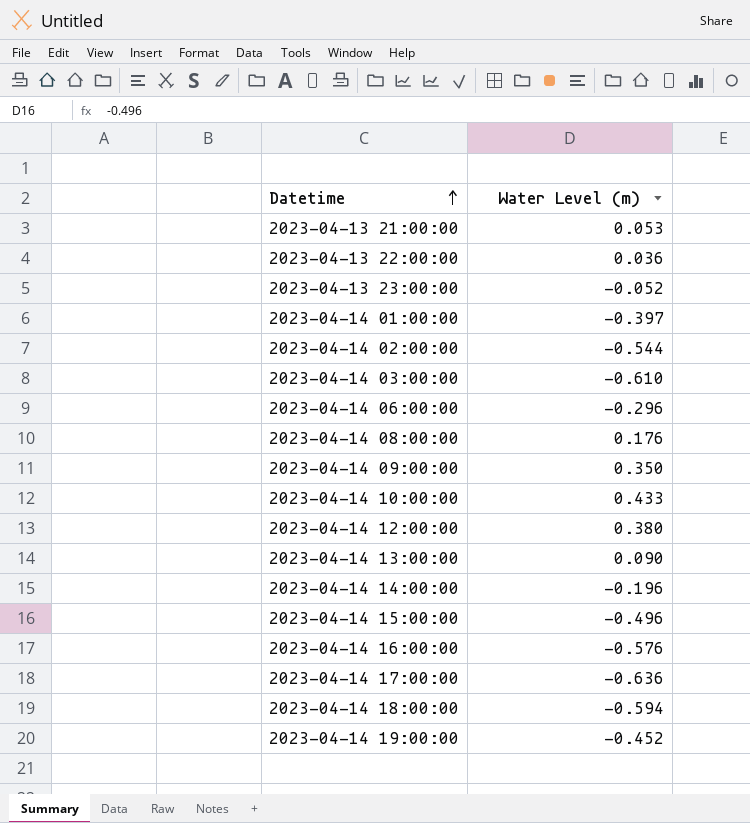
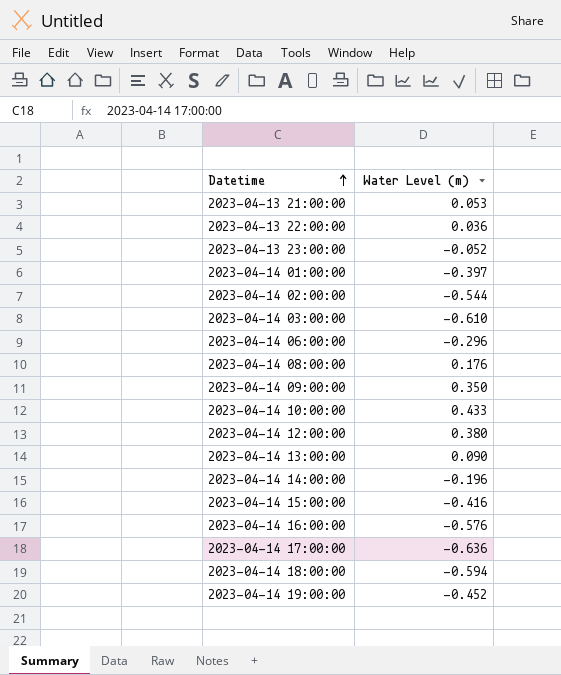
2023-04-14 15:00:00 | Water Level (m): -0.496 -> -0.416

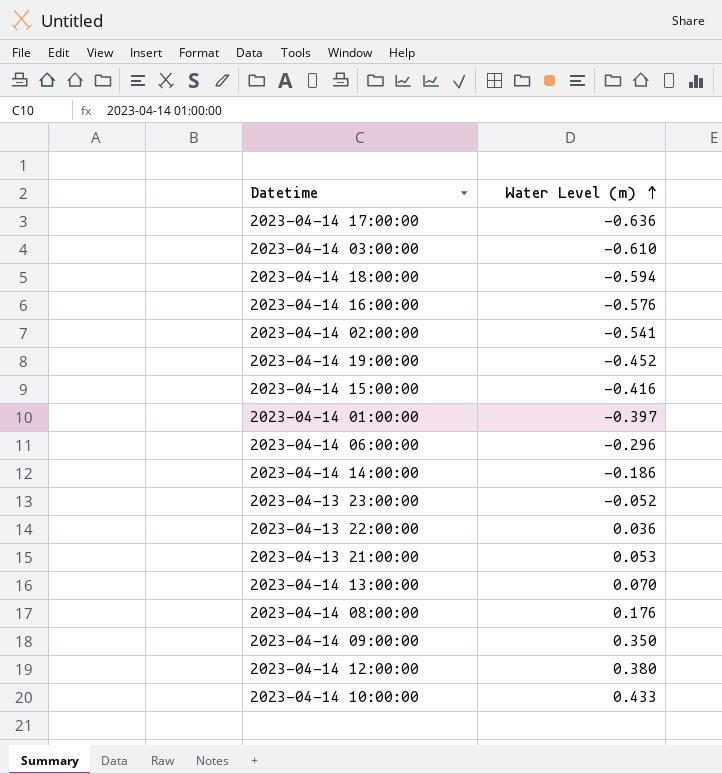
row order: Datetime ascending -> Water Level (m) ascending
2023-04-14 02:00:00 | Water Level (m): -0.544 -> -0.541
2023-04-14 14:00:00 | Water Level (m): -0.196 -> -0.186
2023-04-14 13:00:00 | Water Level (m): 0.090 -> 0.070

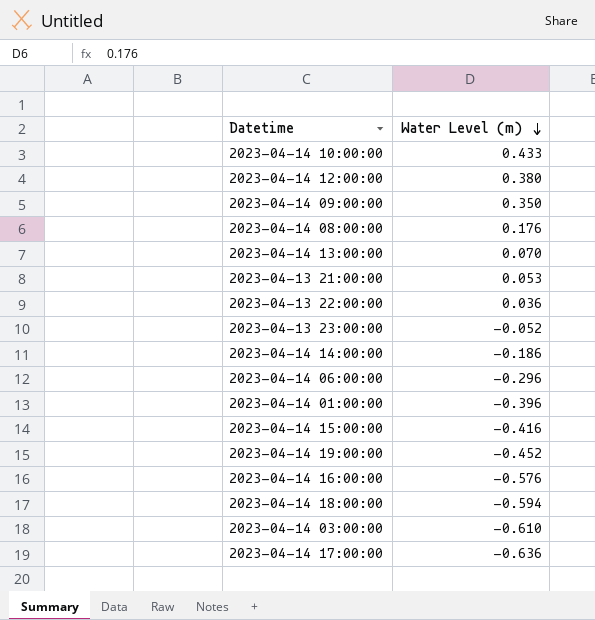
row order: Water Level (m) ascending -> Water Level (m) descending
row 2023-04-14 02:00:00: -0.541 -> none
2023-04-14 01:00:00 | Water Level (m): -0.397 -> -0.396

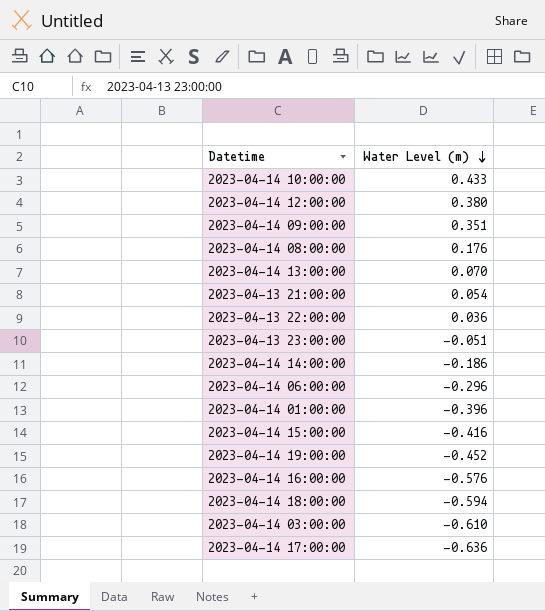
2023-04-14 09:00:00 | Water Level (m): 0.350 -> 0.351
2023-04-13 21:00:00 | Water Level (m): 0.053 -> 0.054
2023-04-13 23:00:00 | Water Level (m): -0.052 -> -0.051

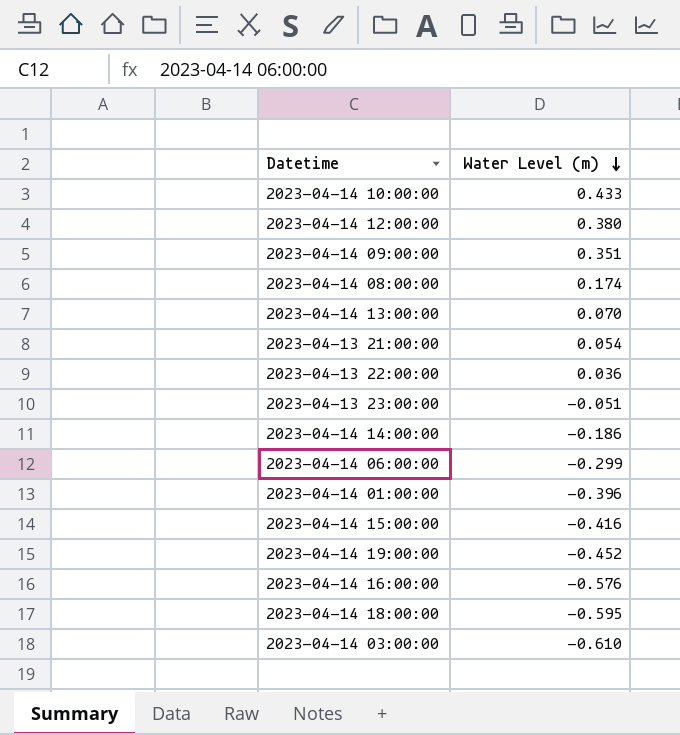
row 2023-04-14 17:00:00: -0.636 -> none
2023-04-14 08:00:00 | Water Level (m): 0.176 -> 0.174
2023-04-14 06:00:00 | Water Level (m): -0.296 -> -0.299
2023-04-14 18:00:00 | Water Level (m): -0.594 -> -0.595

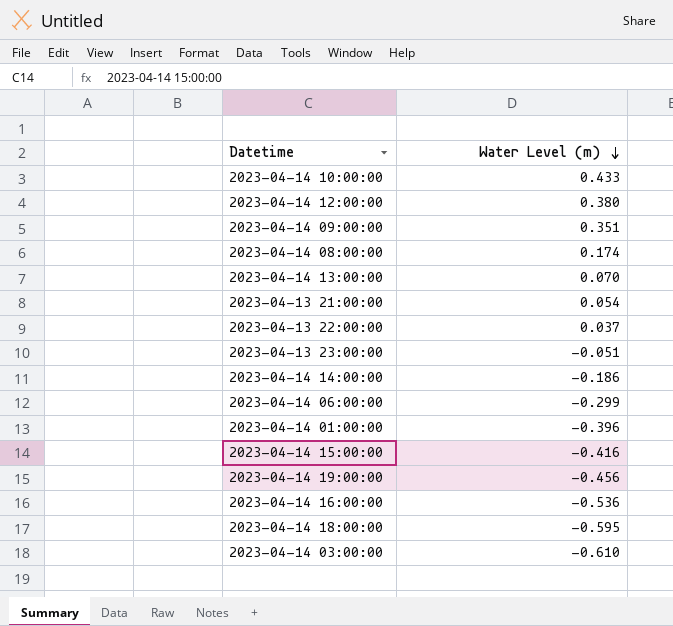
2023-04-13 22:00:00 | Water Level (m): 0.036 -> 0.037
2023-04-14 19:00:00 | Water Level (m): -0.452 -> -0.456
2023-04-14 16:00:00 | Water Level (m): -0.576 -> -0.536

